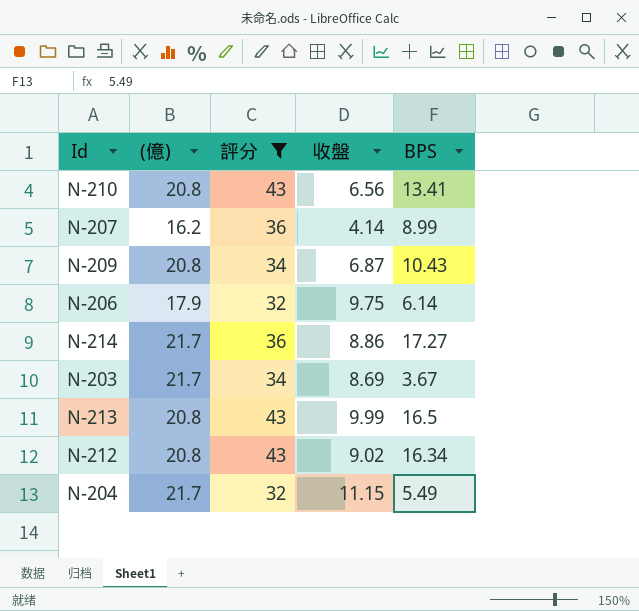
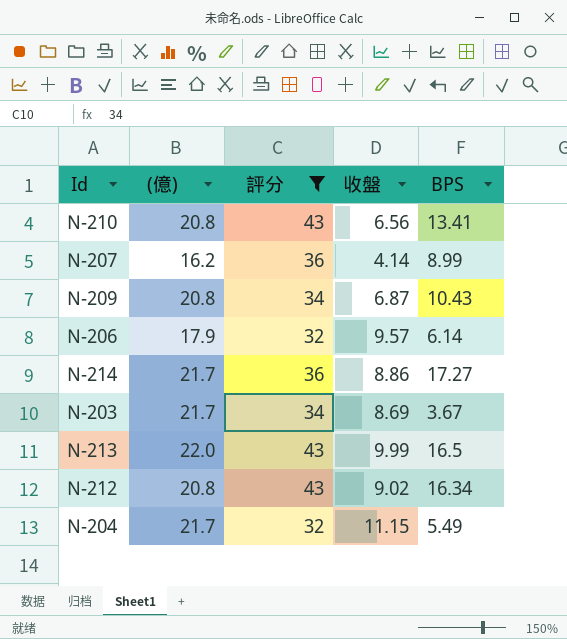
N-206 | 收盤: 9.75 -> 9.57
N-213 | (億): 20.8 -> 22.0

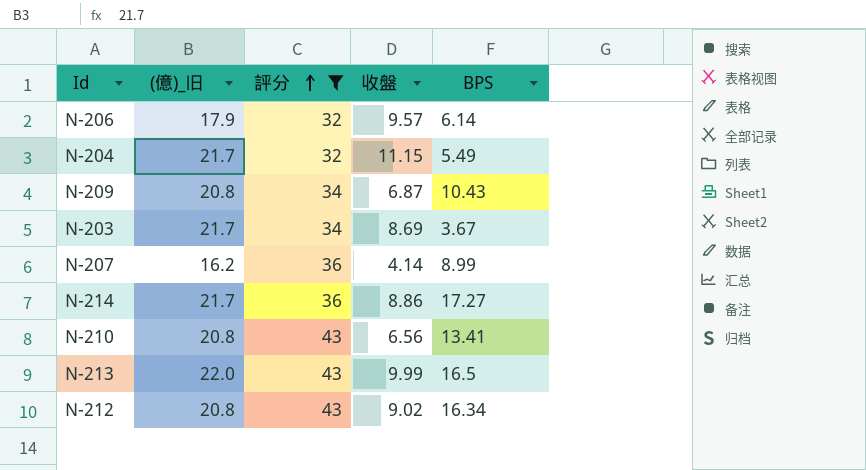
row order: none -> 評分 ascending
column name: (億) -> (億)_旧

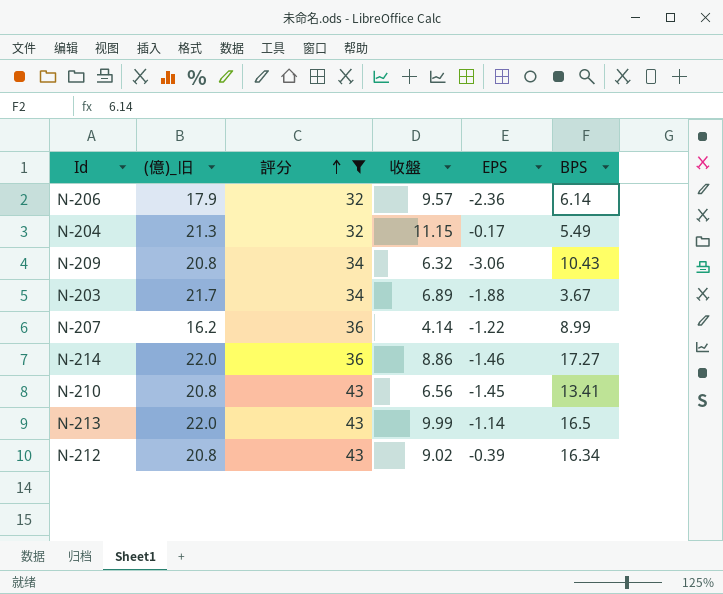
column EPS | position: none -> 5
N-204 | (億)_旧: 21.7 -> 21.3
N-209 | 收盤: 6.87 -> 6.32
N-203 | 收盤: 8.69 -> 6.89
N-214 | (億)_旧: 21.7 -> 22.0

